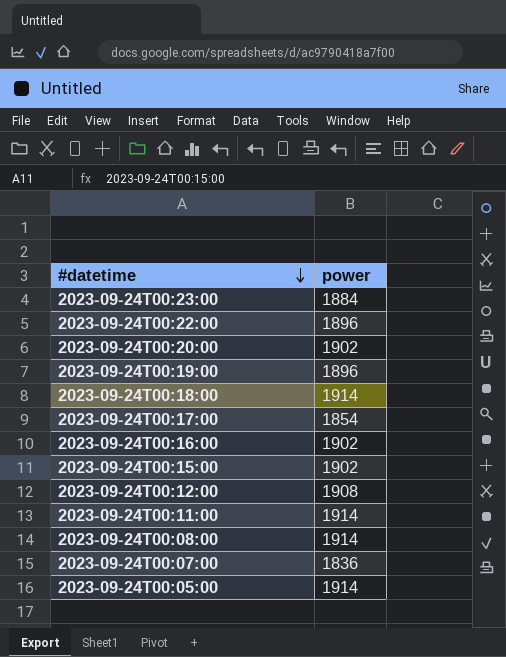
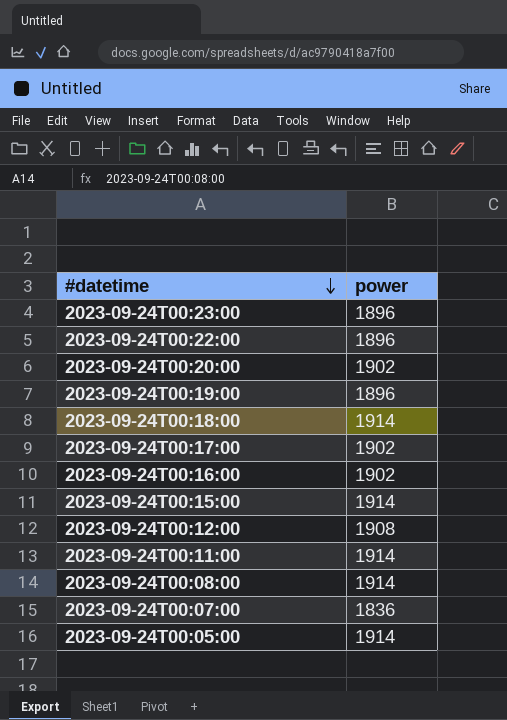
2023-09-24T00:23:00 | power: 1884 -> 1896
2023-09-24T00:17:00 | power: 1854 -> 1902
2023-09-24T00:15:00 | power: 1902 -> 1914

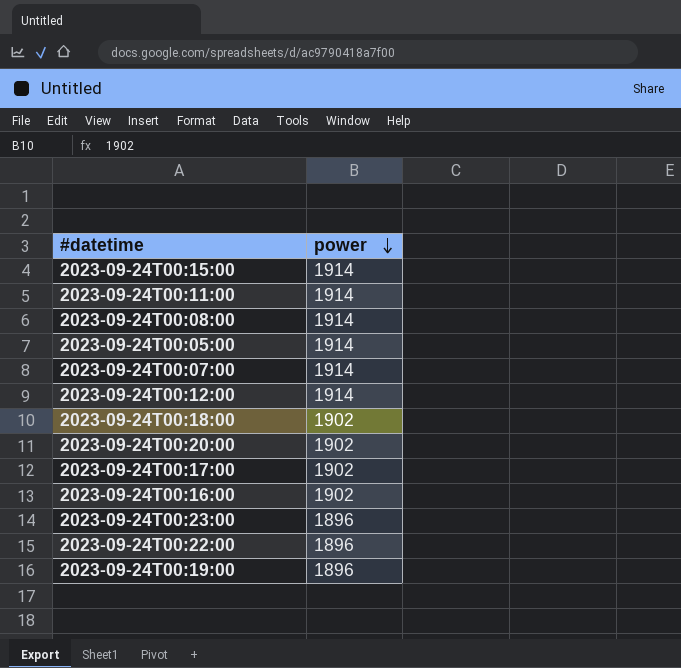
row order: #datetime descending -> power descending
2023-09-24T00:07:00 | power: 1836 -> 1914
2023-09-24T00:12:00 | power: 1908 -> 1914
2023-09-24T00:18:00 | power: 1914 -> 1902

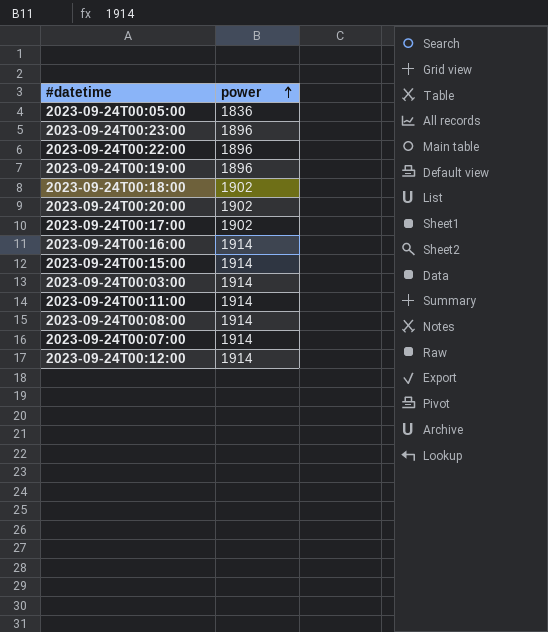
row order: power descending -> power ascending
2023-09-24T00:05:00 | power: 1914 -> 1836
2023-09-24T00:16:00 | power: 1902 -> 1914
row 2023-09-24T00:03:00: none -> 1914

